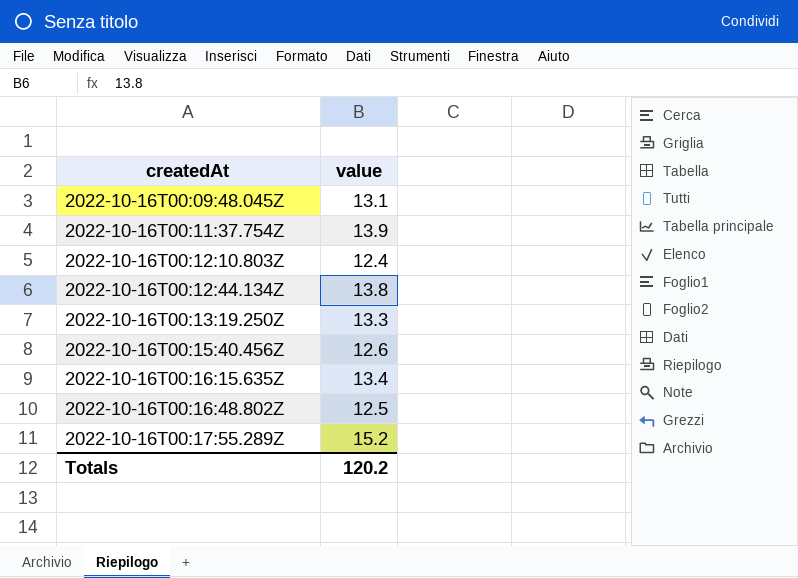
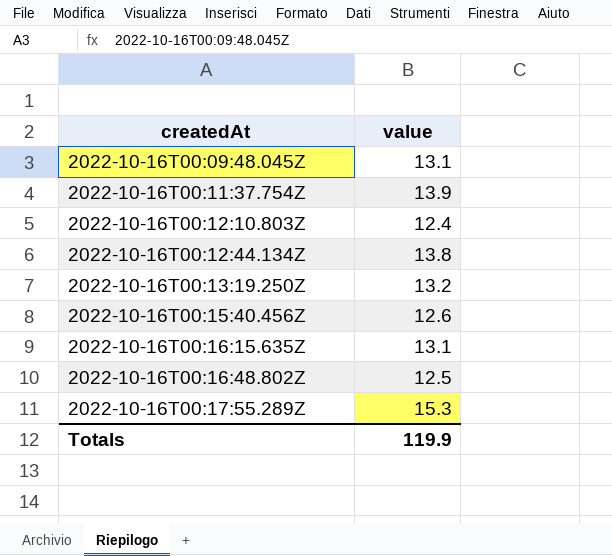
2022-10-16T00:13:19.250Z | value: 13.3 -> 13.2
2022-10-16T00:16:15.635Z | value: 13.4 -> 13.1
2022-10-16T00:17:55.289Z | value: 15.2 -> 15.3
Totals | value: 120.2 -> 119.9

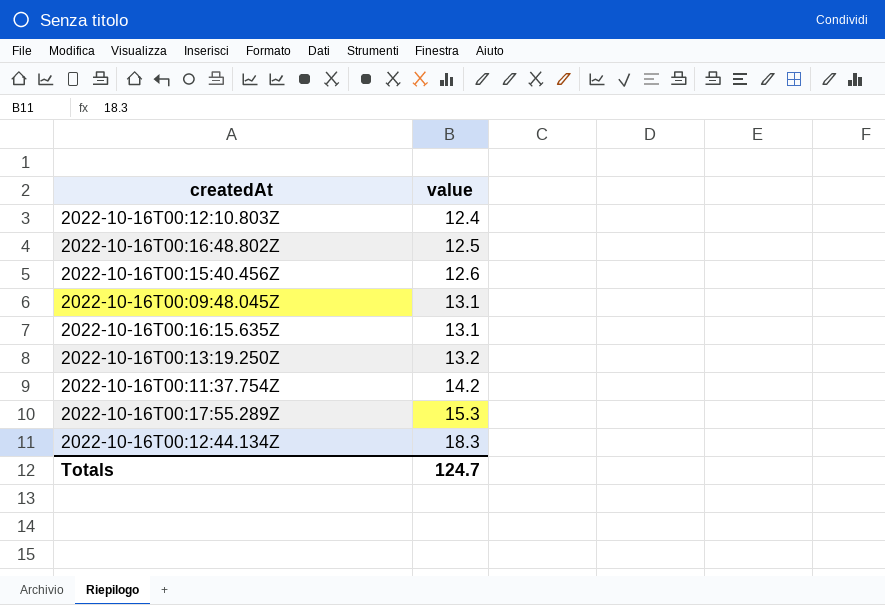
row order: createdAt ascending -> value ascending
2022-10-16T00:11:37.754Z | value: 13.9 -> 14.2
2022-10-16T00:12:44.134Z | value: 13.8 -> 18.3
Totals | value: 119.9 -> 124.7

